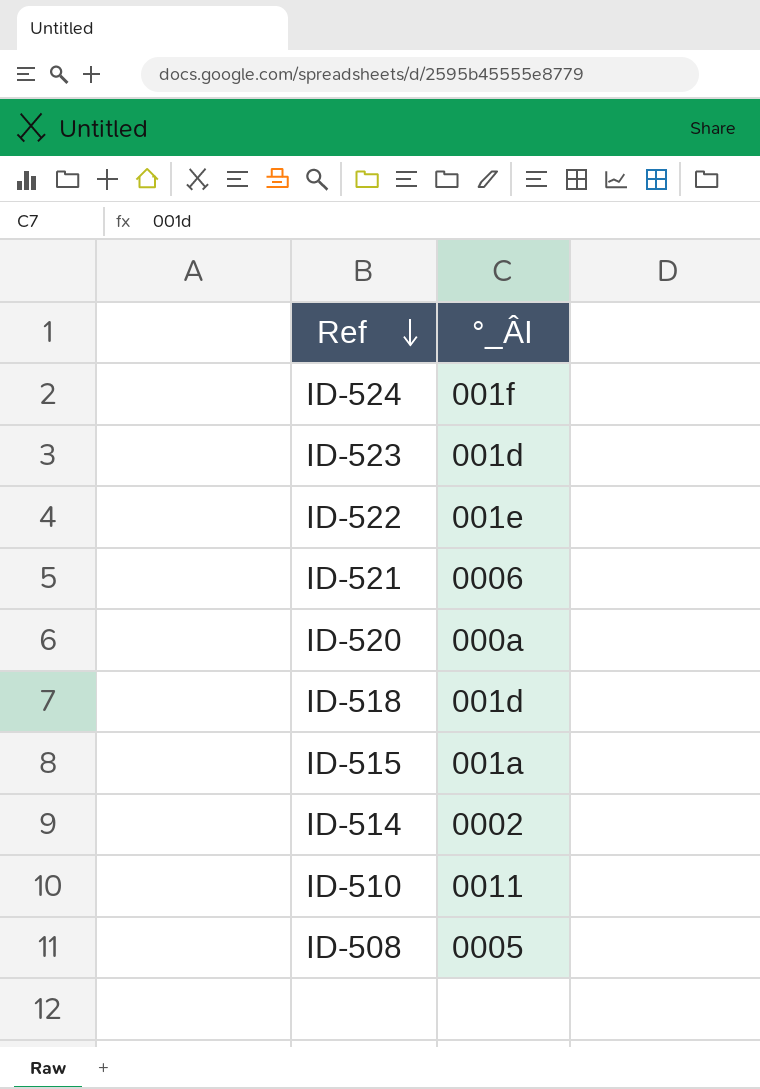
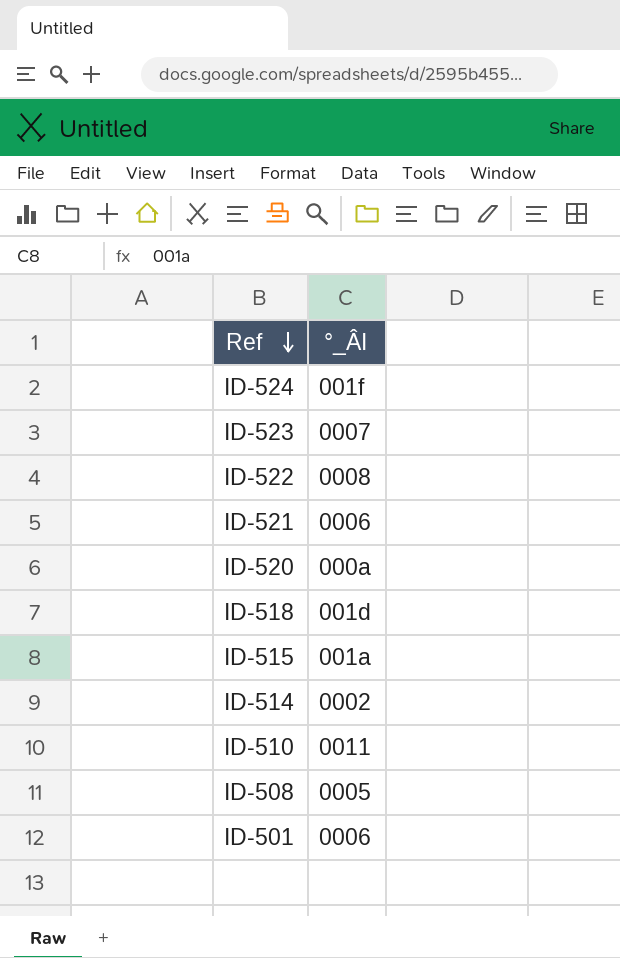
ID-523 | °_ÂI: 001d -> 0007
ID-522 | °_ÂI: 001e -> 0008
row ID-501: none -> 0006

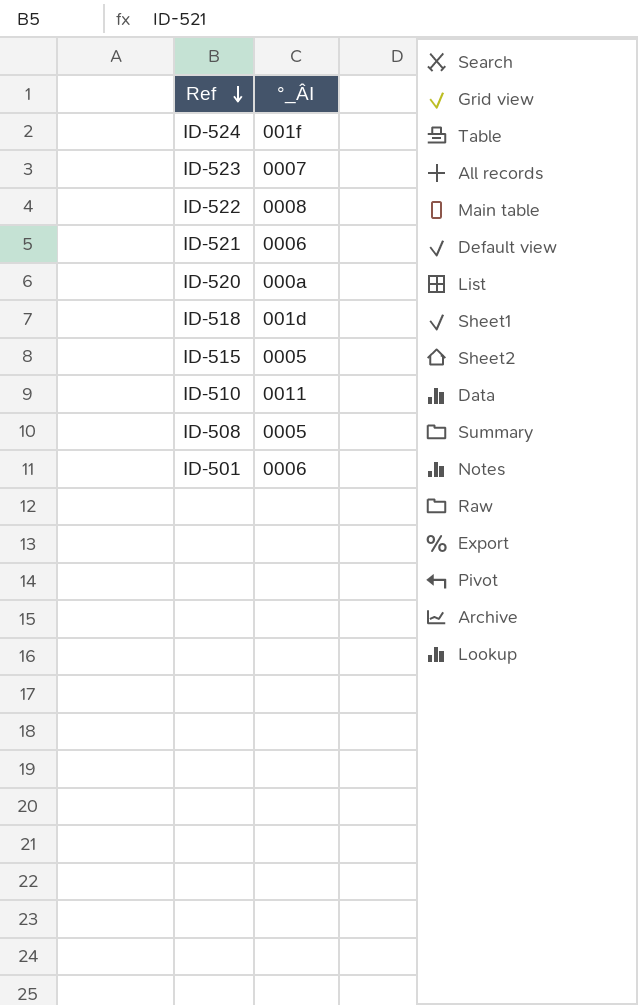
row ID-514: 0002 -> none
ID-515 | °_ÂI: 001a -> 0005

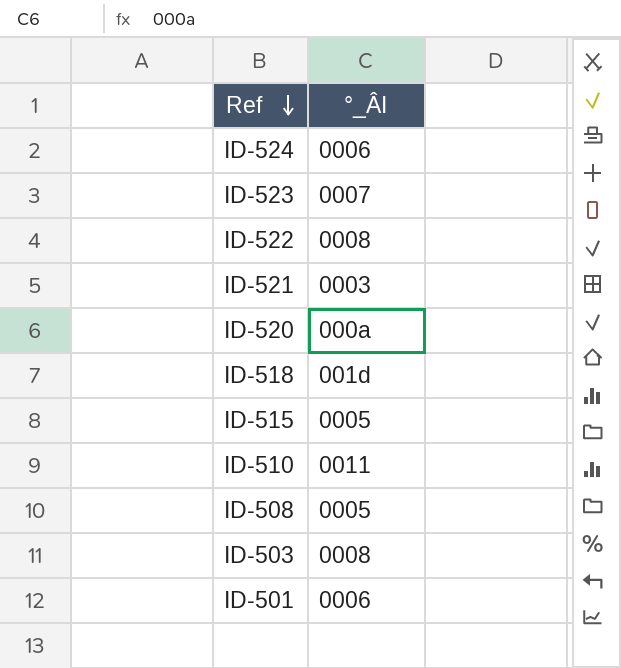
ID-524 | °_ÂI: 001f -> 0006
ID-521 | °_ÂI: 0006 -> 0003
row ID-503: none -> 0008

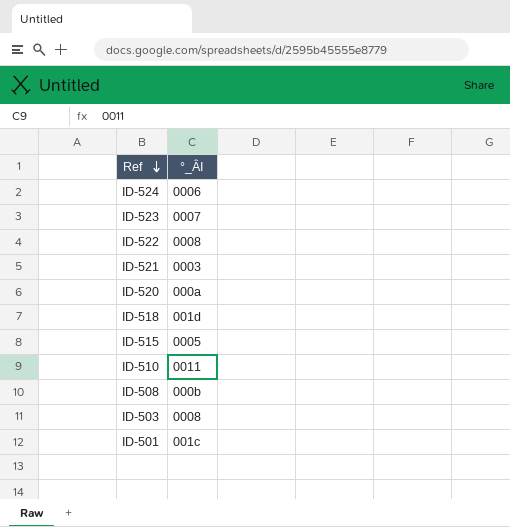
ID-508 | °_ÂI: 0005 -> 000b
ID-501 | °_ÂI: 0006 -> 001c

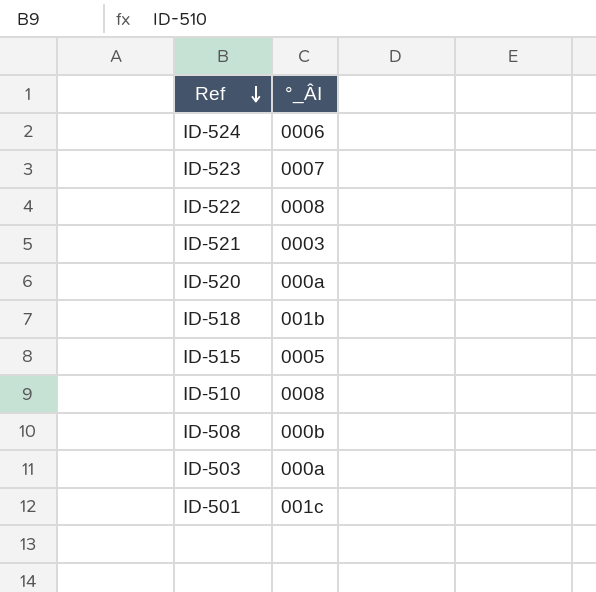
ID-518 | °_ÂI: 001d -> 001b
ID-510 | °_ÂI: 0011 -> 0008
ID-503 | °_ÂI: 0008 -> 000a

